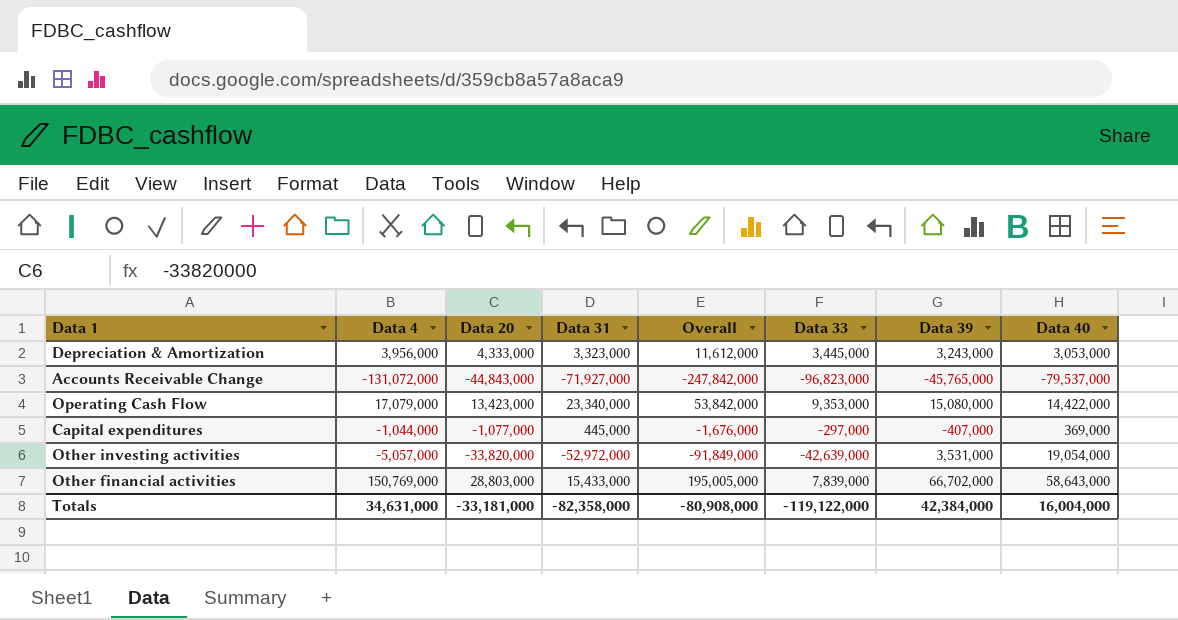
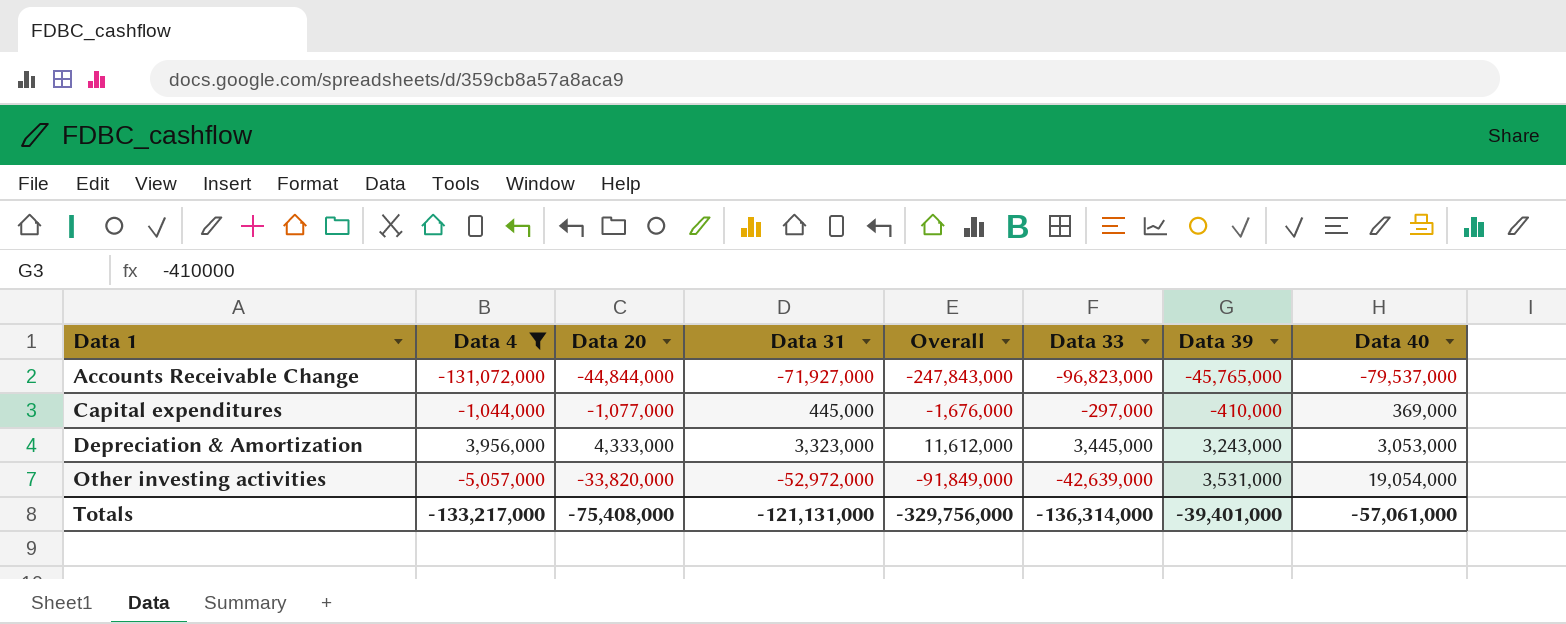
filter: none -> Data 4 <= 3,956,000
row order: none -> Data 1 ascending
Accounts Receivable Change | Data 20: -44,843,000 -> -44,844,000
Accounts Receivable Change | Overall: -247,842,000 -> -247,843,000
Capital expenditures | Data 39: -407,000 -> -410,000
Totals | Data 4: 34,631,000 -> -133,217,000
Totals | Data 20: -33,181,000 -> -75,408,000
Totals | Data 31: -82,358,000 -> -121,131,000
Totals | Overall: -80,908,000 -> -329,756,000
Totals | Data 33: -119,122,000 -> -136,314,000
Totals | Data 39: 42,384,000 -> -39,401,000
Totals | Data 40: 16,004,000 -> -57,061,000

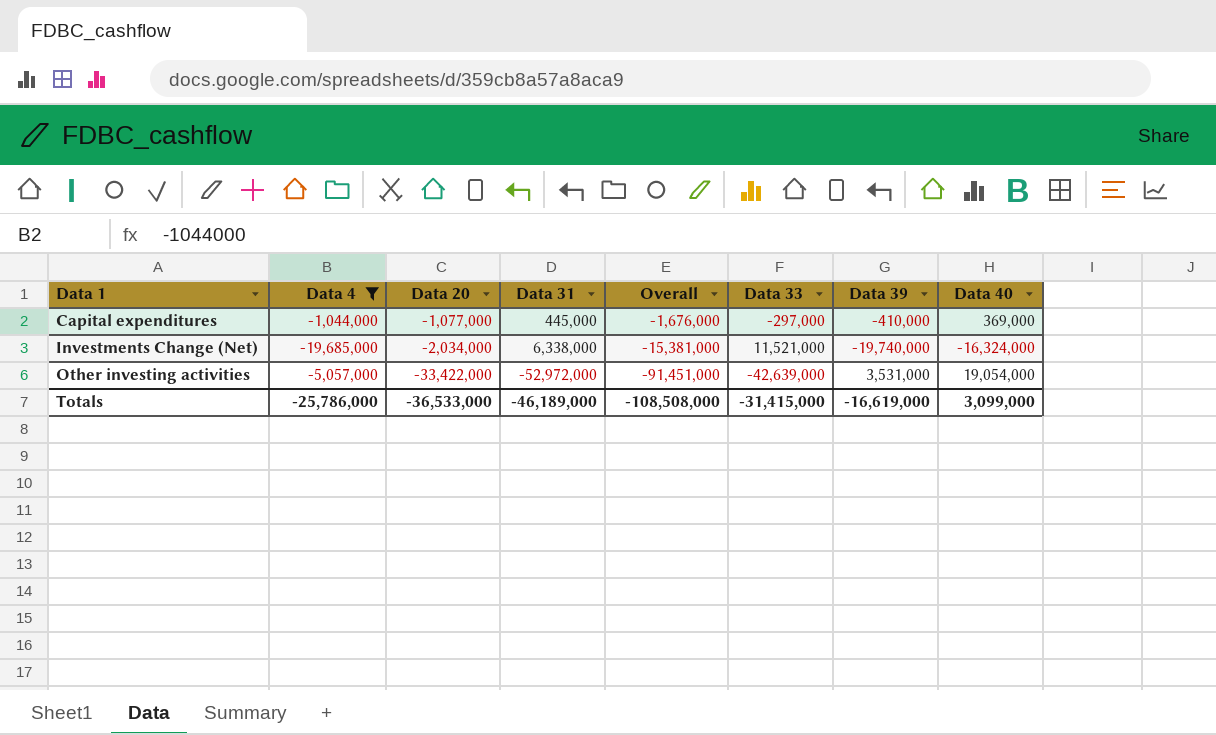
row Accounts Receivable Change: -131,072,000 | -44,844,000 | -71,927,000 | -247,843,000 | -96,823,000 | -45,765,000 | -79,537,000 -> none
row Depreciation & Amortization: 3,956,000 | 4,333,000 | 3,323,000 | 11,612,000 | 3,445,000 | 3,243,000 | 3,053,000 -> none
row Investments Change (Net): none -> -19,685,000 | -2,034,000 | 6,338,000 | -15,381,000 | 11,521,000 | -19,740,000 | -16,324,000
Other investing activities | Data 20: -33,820,000 -> -33,422,000
Other investing activities | Overall: -91,849,000 -> -91,451,000
Totals | Data 4: -133,217,000 -> -25,786,000
Totals | Data 20: -75,408,000 -> -36,533,000
Totals | Data 31: -121,131,000 -> -46,189,000
Totals | Overall: -329,756,000 -> -108,508,000
Totals | Data 33: -136,314,000 -> -31,415,000
Totals | Data 39: -39,401,000 -> -16,619,000
Totals | Data 40: -57,061,000 -> 3,099,000

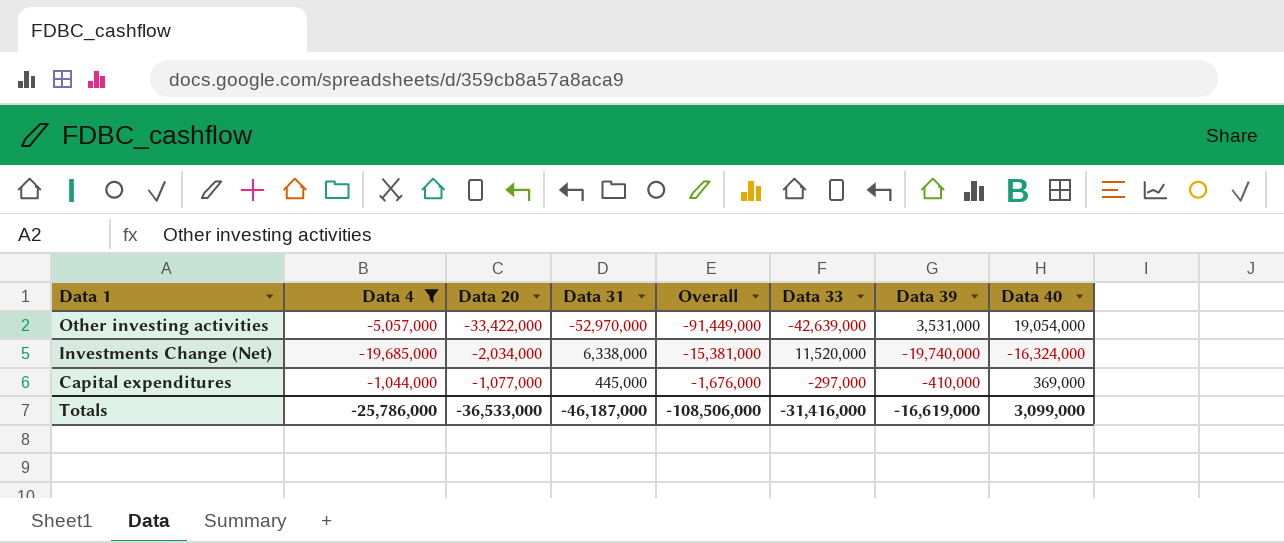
row order: Data 1 ascending -> Data 1 descending
Other investing activities | Data 31: -52,972,000 -> -52,970,000
Other investing activities | Overall: -91,451,000 -> -91,449,000
Investments Change (Net) | Data 33: 11,521,000 -> 11,520,000
Totals | Data 31: -46,189,000 -> -46,187,000
Totals | Overall: -108,508,000 -> -108,506,000
Totals | Data 33: -31,415,000 -> -31,416,000

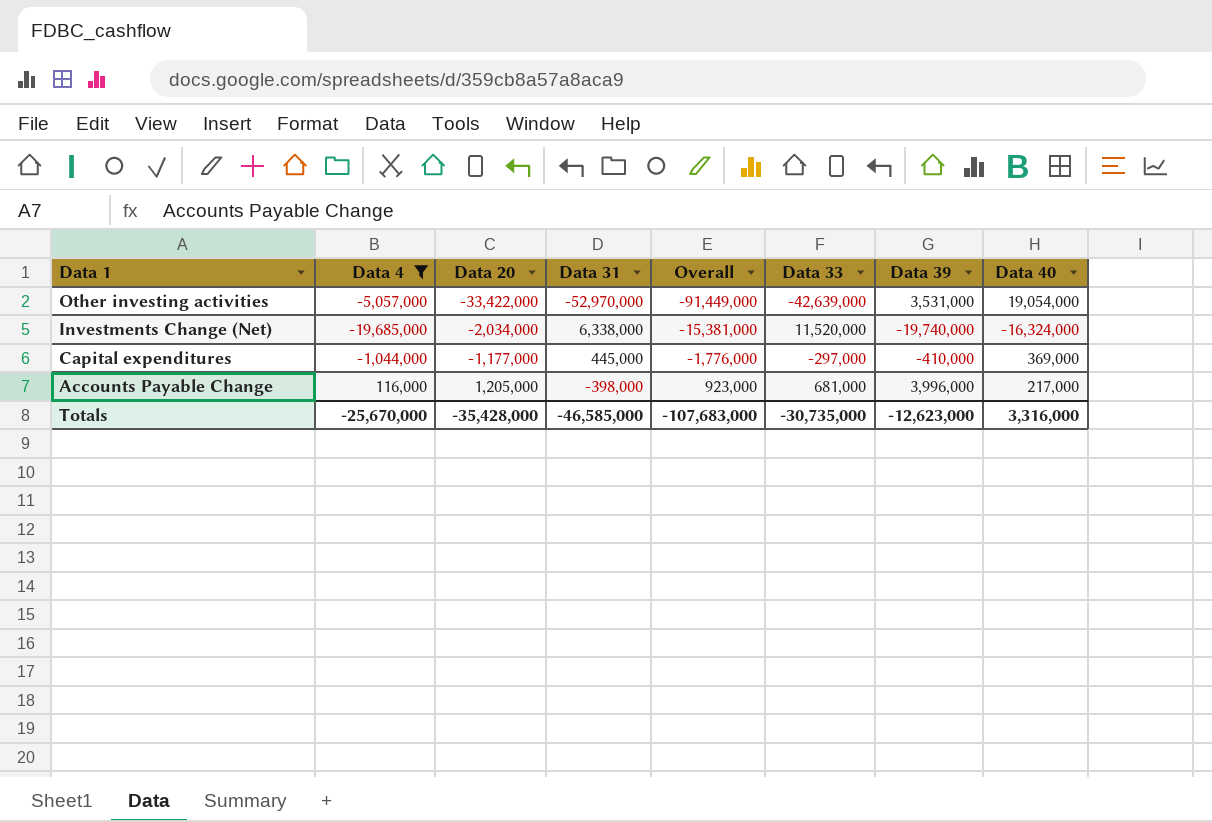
Capital expenditures | Data 20: -1,077,000 -> -1,177,000
Capital expenditures | Overall: -1,676,000 -> -1,776,000
row Accounts Payable Change: none -> 116,000 | 1,205,000 | -398,000 | 923,000 | 681,000 | 3,996,000 | 217,000
Totals | Data 4: -25,786,000 -> -25,670,000
Totals | Data 20: -36,533,000 -> -35,428,000
Totals | Data 31: -46,187,000 -> -46,585,000
Totals | Overall: -108,506,000 -> -107,683,000
Totals | Data 33: -31,416,000 -> -30,735,000
Totals | Data 39: -16,619,000 -> -12,623,000
Totals | Data 40: 3,099,000 -> 3,316,000

